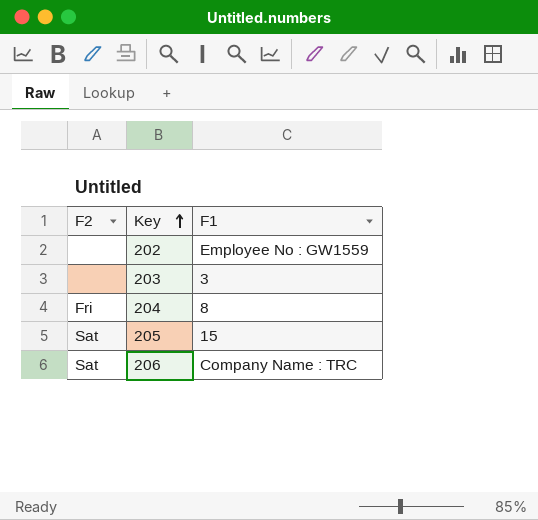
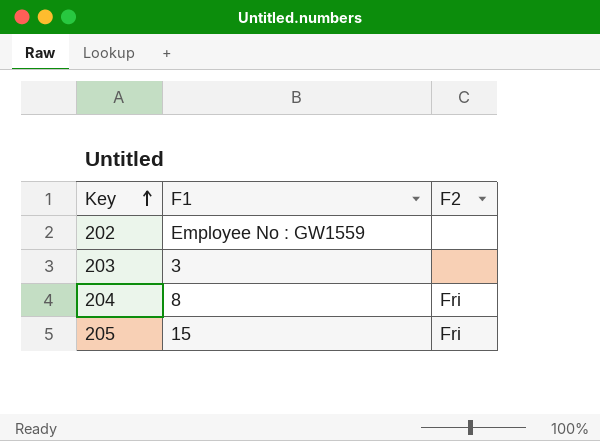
column F2 | position: 1 -> 3
row 206: Sat | Company Name : TRC -> none
205 | F2: Sat -> Fri

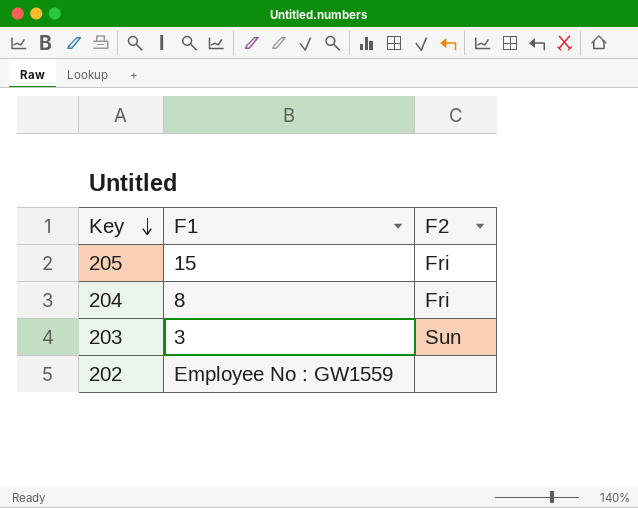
row order: Key ascending -> Key descending
203 | F2: none -> Sun

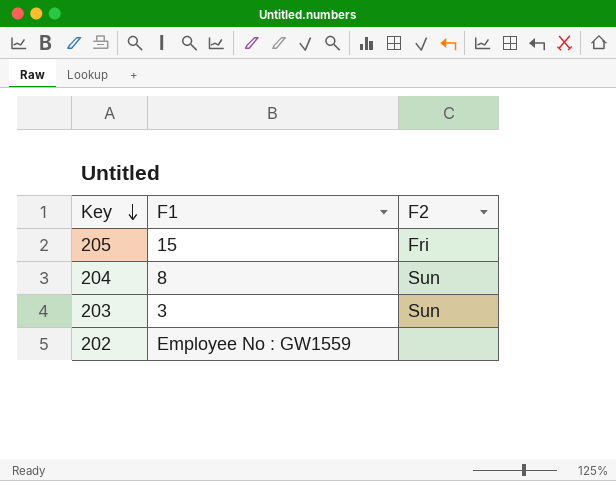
204 | F2: Fri -> Sun

